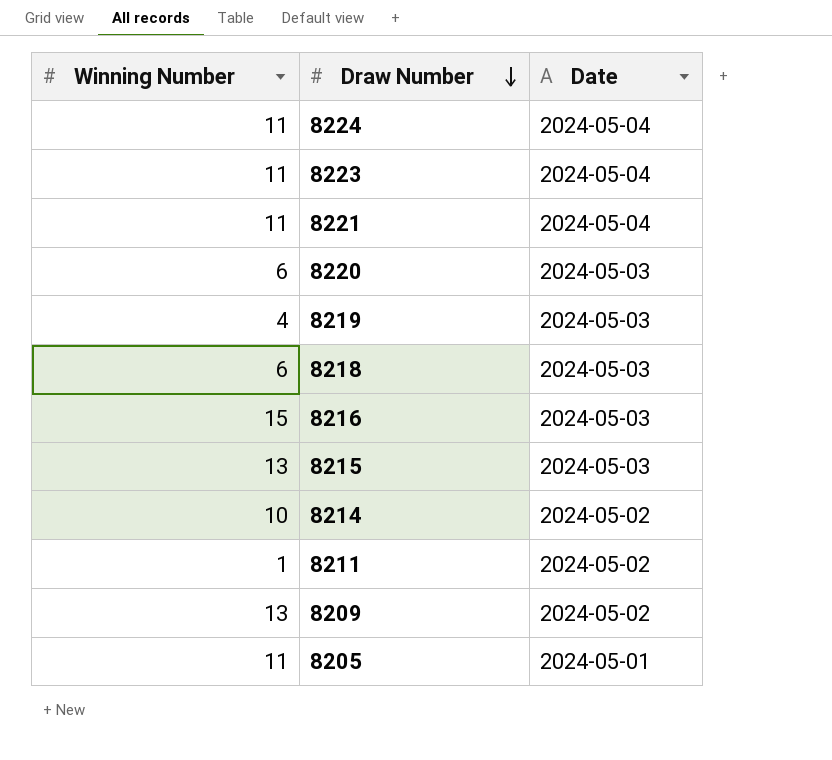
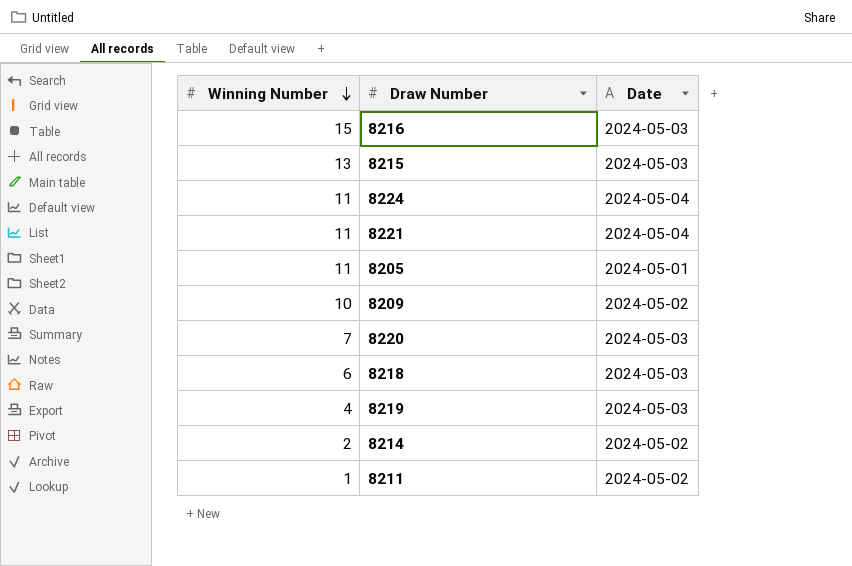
row order: Draw Number descending -> Winning Number descending
row 8223: 11 | 2024-05-04 -> none
8209 | Winning Number: 13 -> 10
8220 | Winning Number: 6 -> 7
8214 | Winning Number: 10 -> 2

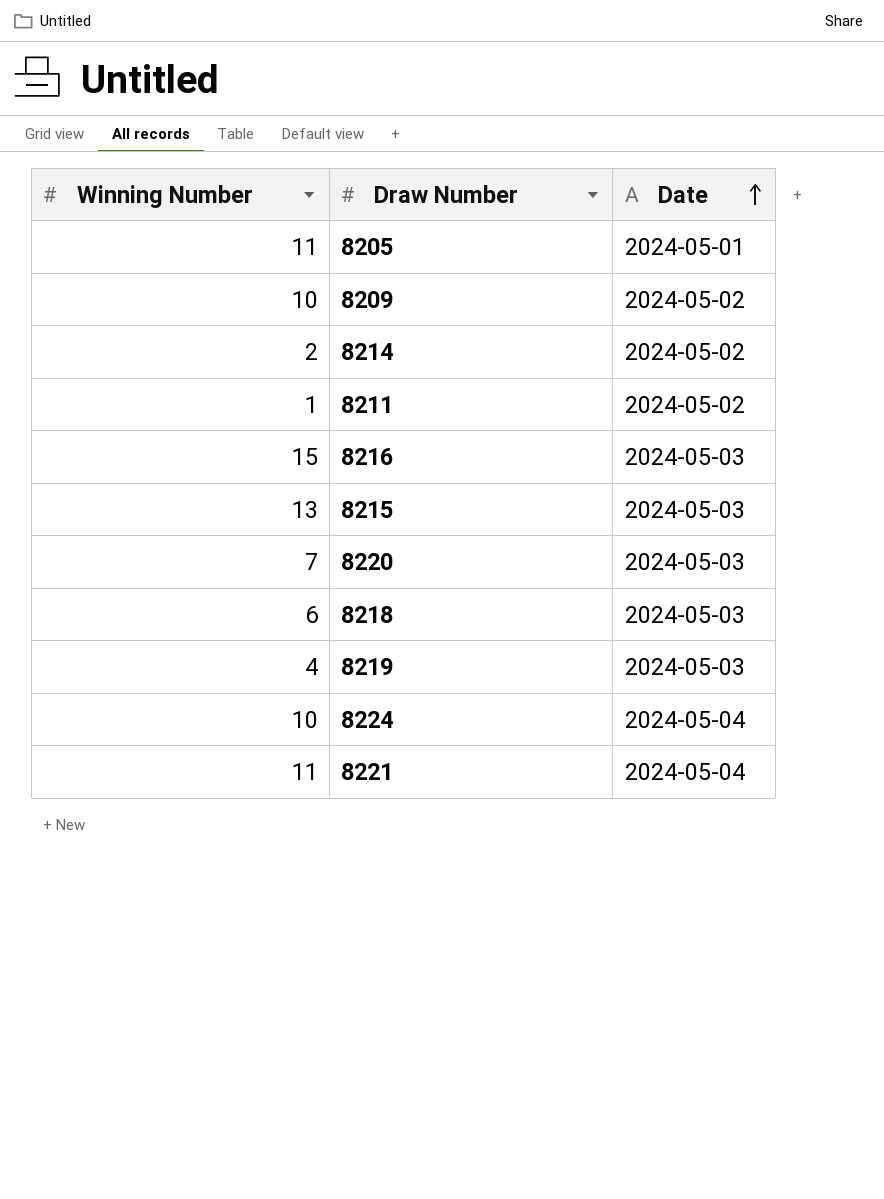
row order: Winning Number descending -> Date ascending
8224 | Winning Number: 11 -> 10

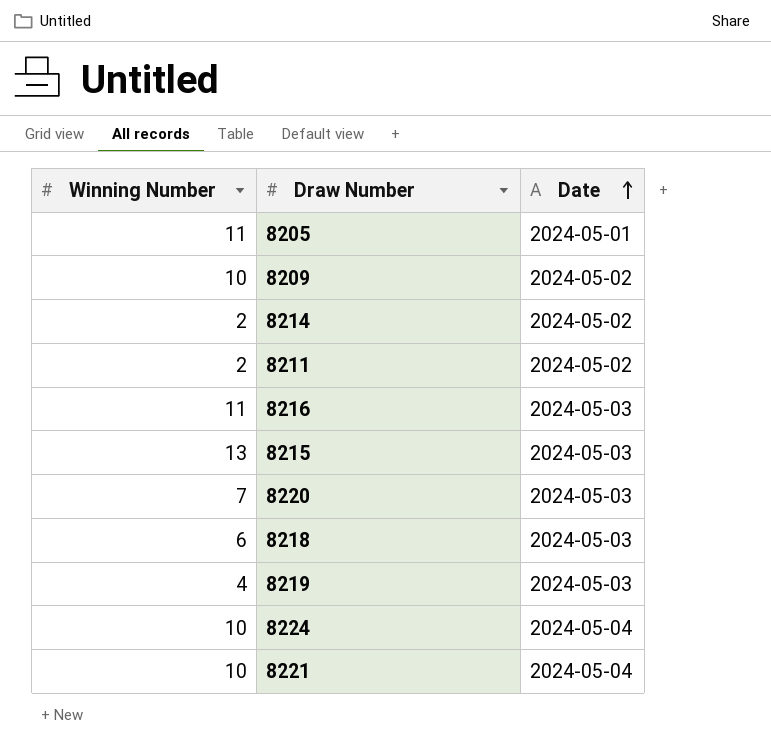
8211 | Winning Number: 1 -> 2
8216 | Winning Number: 15 -> 11
8221 | Winning Number: 11 -> 10

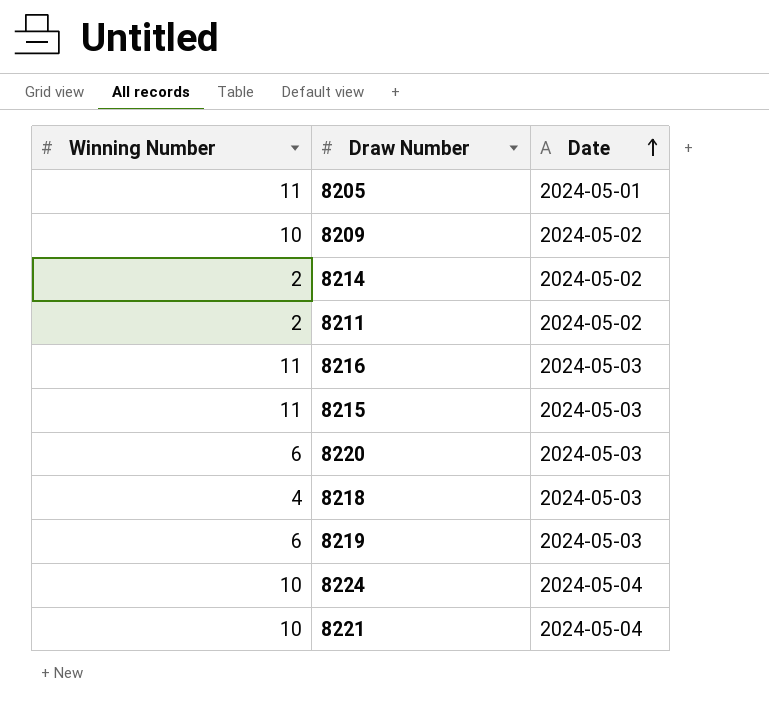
8215 | Winning Number: 13 -> 11
8220 | Winning Number: 7 -> 6
8218 | Winning Number: 6 -> 4
8219 | Winning Number: 4 -> 6

